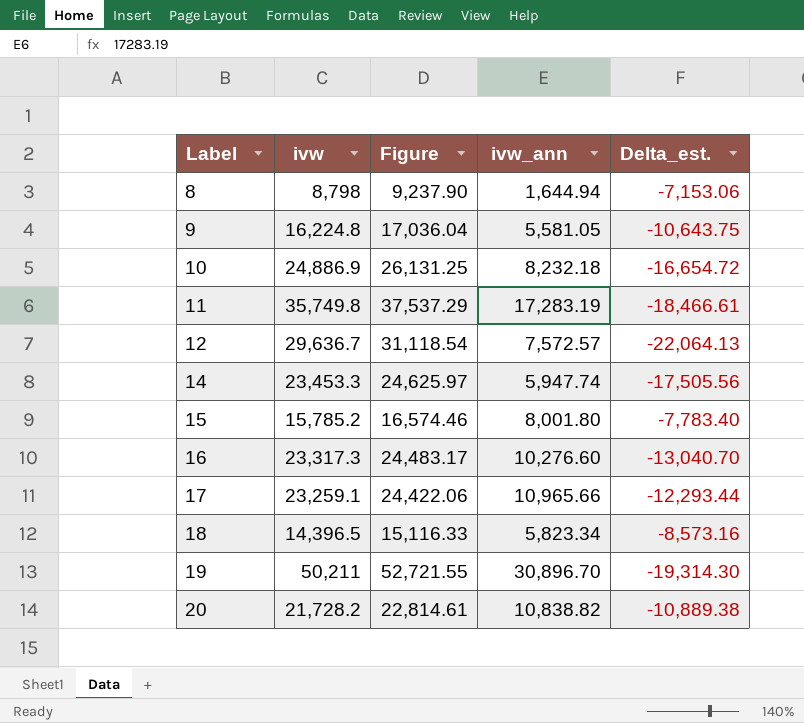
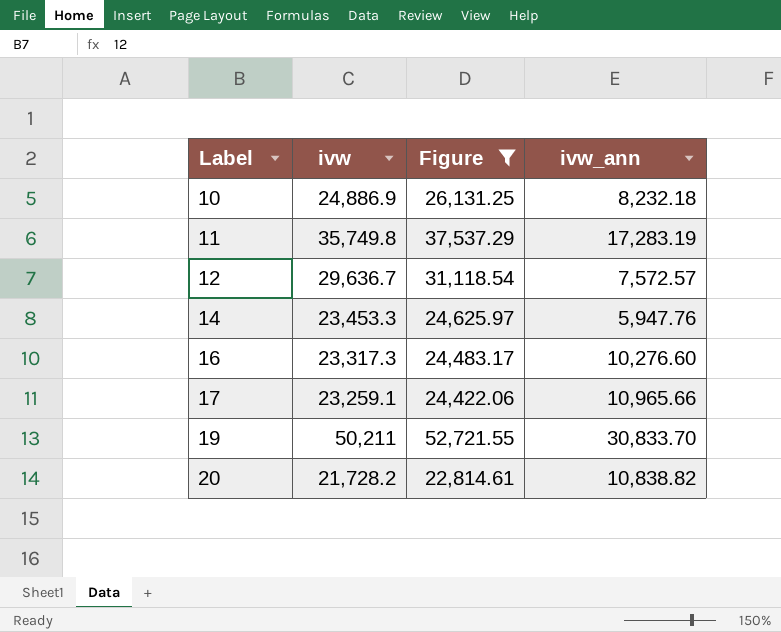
filter: none -> Figure >= 22,814.61
column Delta_est. | formula: [ivw_ann] - [ivw] -> none
14 | ivw_ann: 5,947.74 -> 5,947.76
19 | ivw_ann: 30,896.70 -> 30,833.70

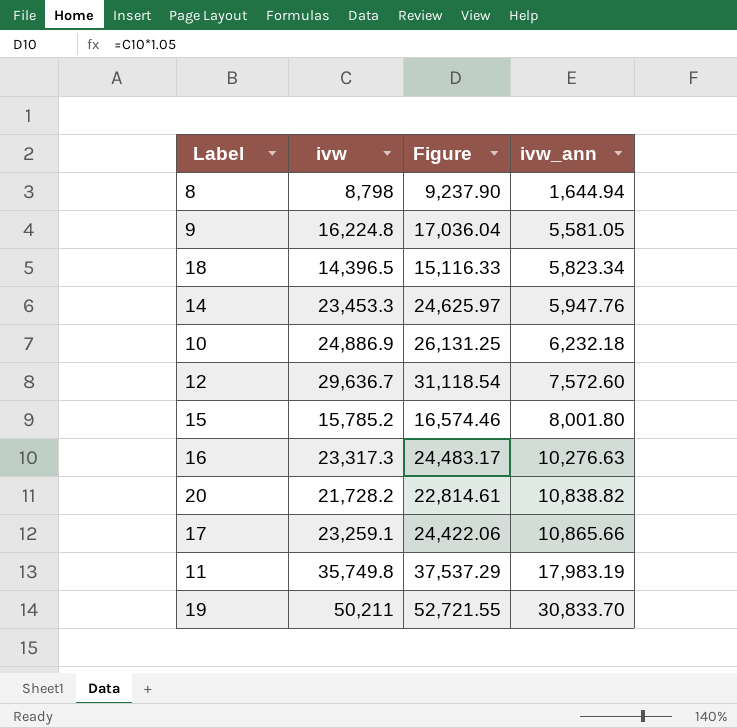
filter: Figure >= 22,814.61 -> none
row order: Label ascending -> ivw_ann ascending
10 | ivw_ann: 8,232.18 -> 6,232.18
12 | ivw_ann: 7,572.57 -> 7,572.60
16 | ivw_ann: 10,276.60 -> 10,276.63
17 | ivw_ann: 10,965.66 -> 10,865.66
11 | ivw_ann: 17,283.19 -> 17,983.19

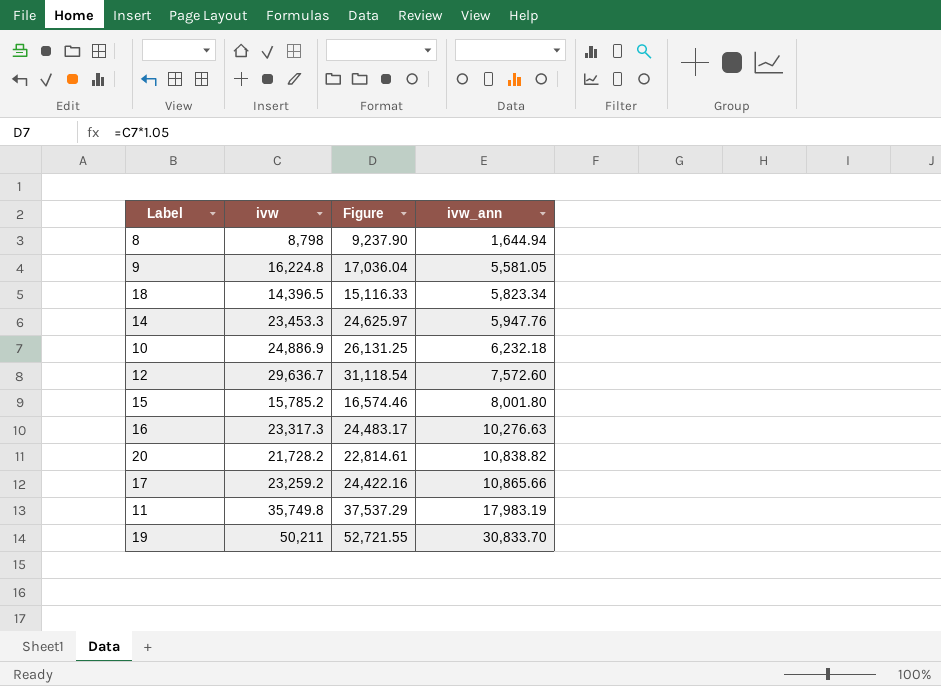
17 | ivw: 23,259.1 -> 23,259.2
17 | Figure: 24,422.06 -> 24,422.16

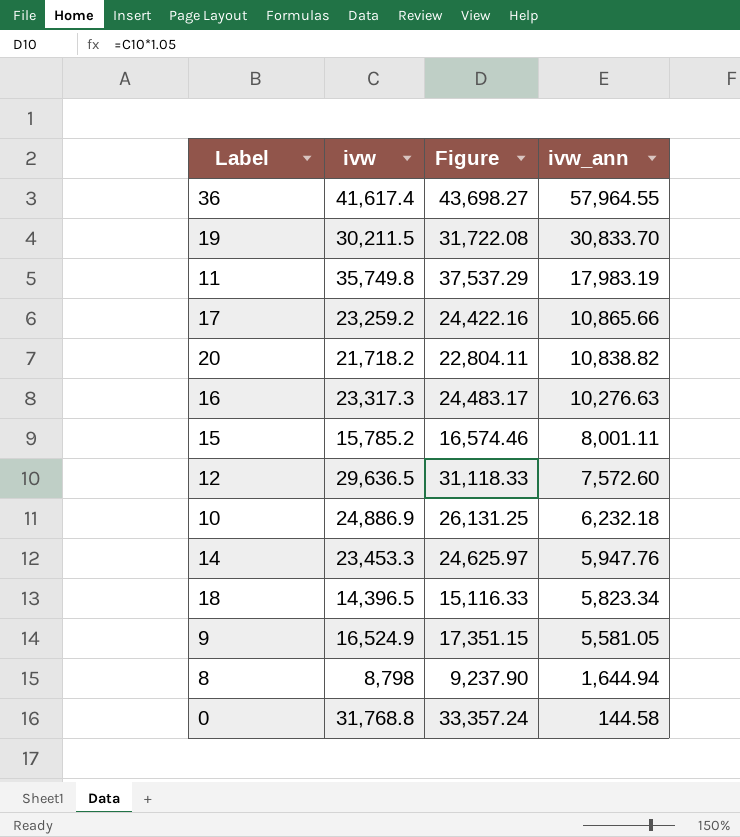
row order: ivw_ann ascending -> ivw_ann descending
row 36: none -> 41,617.4 | 43,698.27 | 57,964.55
19 | ivw: 50,211 -> 30,211.5
19 | Figure: 52,721.55 -> 31,722.08
20 | ivw: 21,728.2 -> 21,718.2
20 | Figure: 22,814.61 -> 22,804.11
15 | ivw_ann: 8,001.80 -> 8,001.11
12 | ivw: 29,636.7 -> 29,636.5
12 | Figure: 31,118.54 -> 31,118.33
9 | ivw: 16,224.8 -> 16,524.9
9 | Figure: 17,036.04 -> 17,351.15
row 0: none -> 31,768.8 | 33,357.24 | 144.58

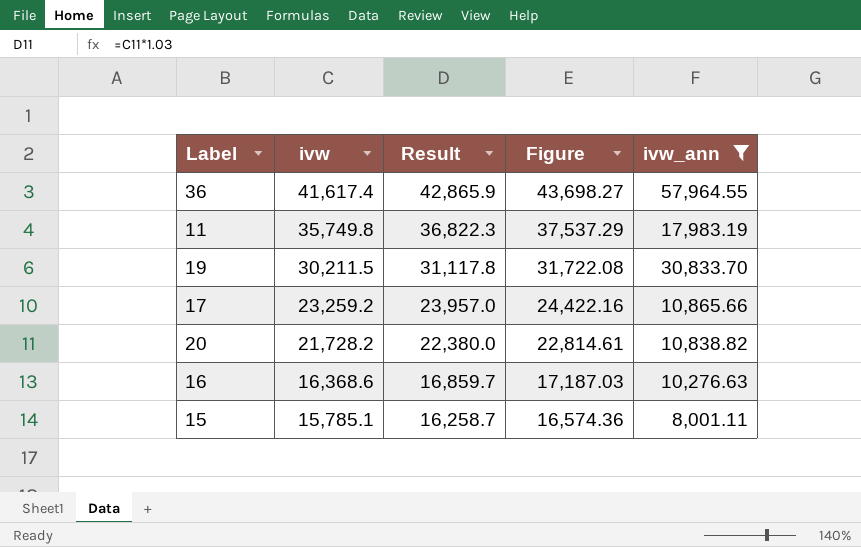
filter: none -> ivw_ann >= 8,001.11
row order: ivw_ann descending -> ivw descending
column Result | formula: none -> [ivw] * 1.03
20 | ivw: 21,718.2 -> 21,728.2
20 | Figure: 22,804.11 -> 22,814.61
16 | ivw: 23,317.3 -> 16,368.6
16 | Figure: 24,483.17 -> 17,187.03
15 | ivw: 15,785.2 -> 15,785.1
15 | Figure: 16,574.46 -> 16,574.36

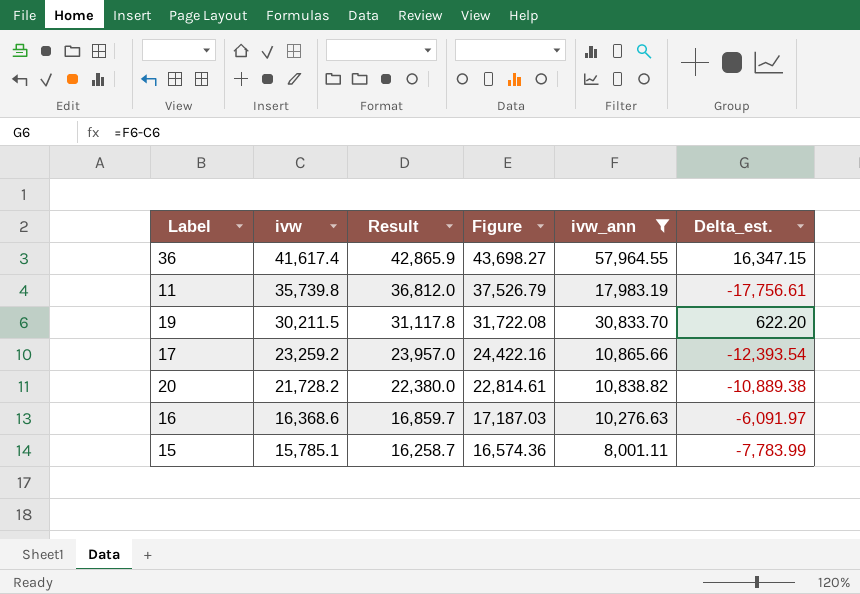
column Delta_est. | formula: none -> [ivw_ann] - [ivw]
11 | ivw: 35,749.8 -> 35,739.8
11 | Result: 36,822.3 -> 36,812.0
11 | Figure: 37,537.29 -> 37,526.79

